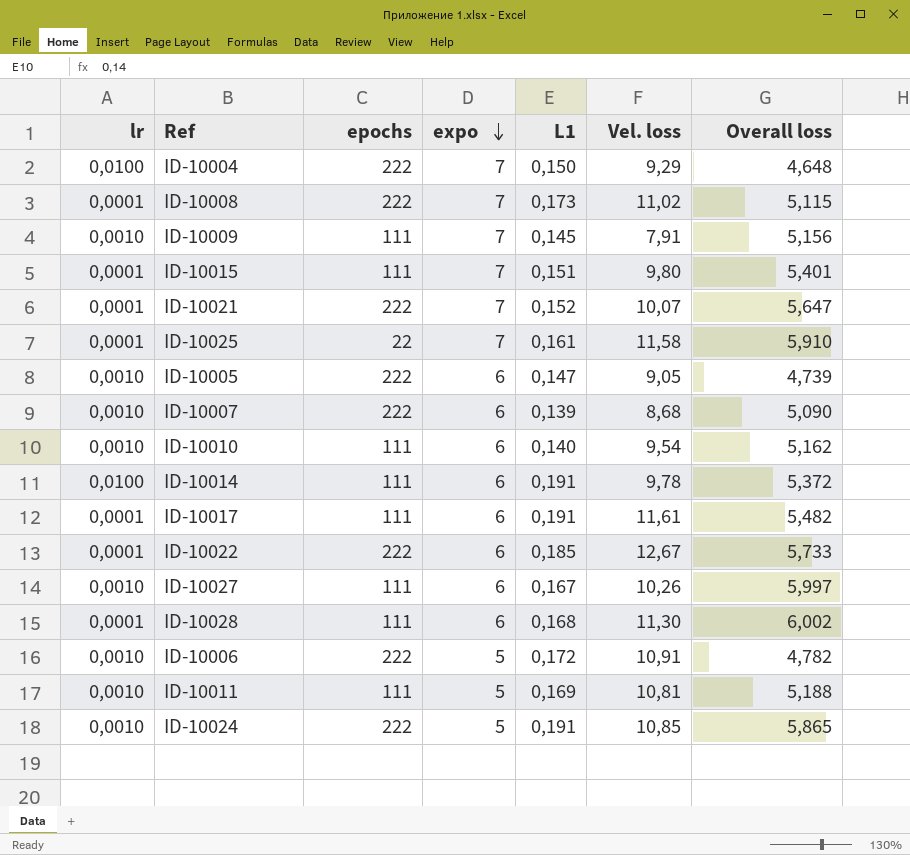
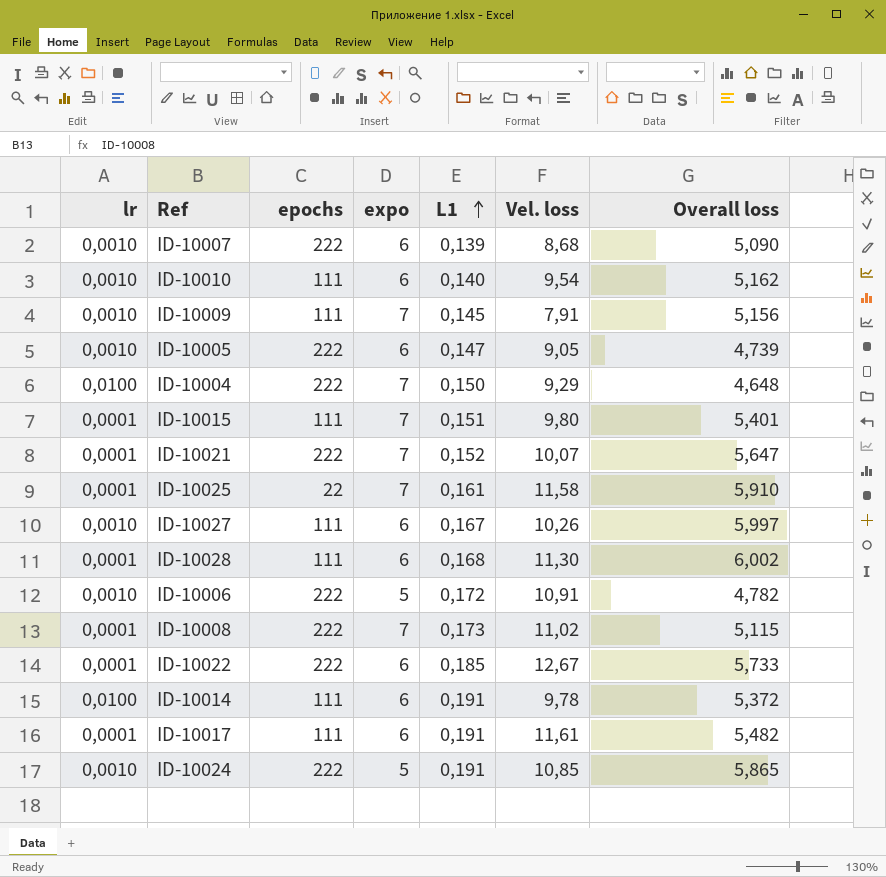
row order: expo descending -> L1 ascending
row ID-10011: 0,0010 | 111 | 5 | 0,169 | 10,81 | 5,188 -> none

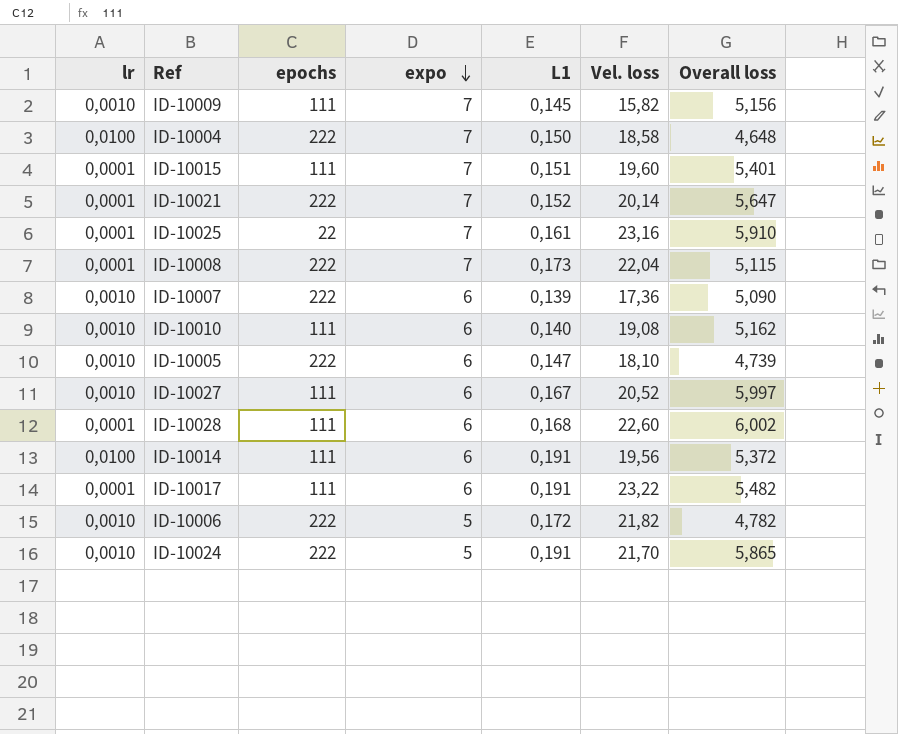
row order: L1 ascending -> expo descending
row ID-10022: 0,0001 | 222 | 6 | 0,185 | 12,67 | 5,733 -> none
ID-10009 | Vel. loss: 7,91 -> 15,82
ID-10004 | Vel. loss: 9,29 -> 18,58
ID-10015 | Vel. loss: 9,80 -> 19,60
ID-10021 | Vel. loss: 10,07 -> 20,14
ID-10025 | Vel. loss: 11,58 -> 23,16
ID-10008 | Vel. loss: 11,02 -> 22,04
ID-10007 | Vel. loss: 8,68 -> 17,36
ID-10010 | Vel. loss: 9,54 -> 19,08
ID-10005 | Vel. loss: 9,05 -> 18,10
ID-10027 | Vel. loss: 10,26 -> 20,52
ID-10028 | Vel. loss: 11,30 -> 22,60
ID-10014 | Vel. loss: 9,78 -> 19,56
ID-10017 | Vel. loss: 11,61 -> 23,22
ID-10006 | Vel. loss: 10,91 -> 21,82
ID-10024 | Vel. loss: 10,85 -> 21,70

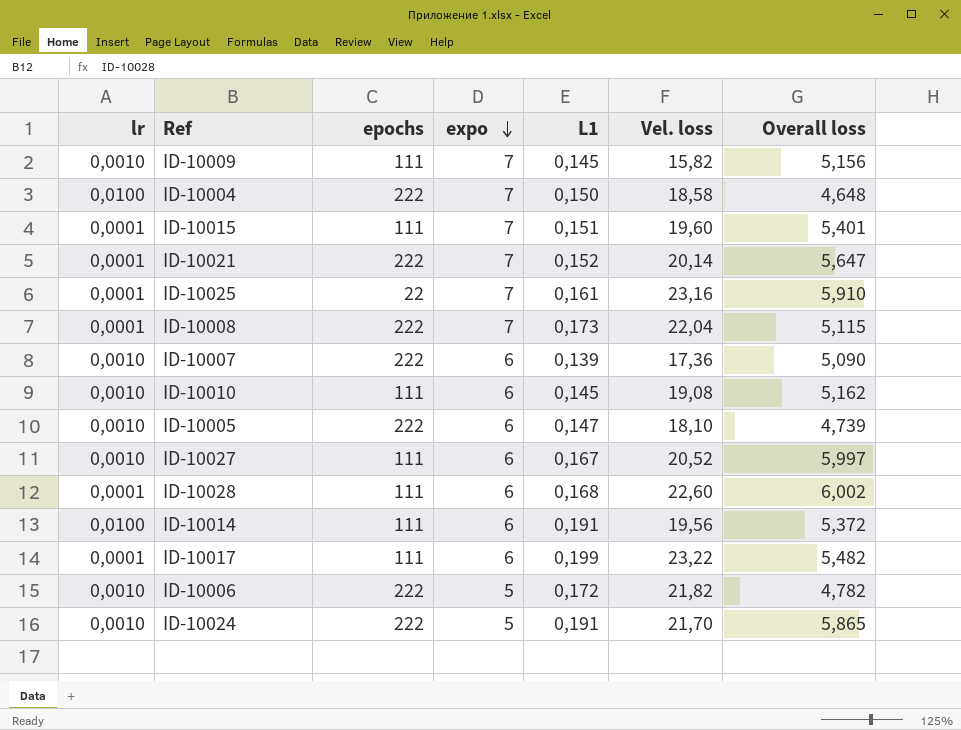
ID-10010 | L1: 0,140 -> 0,145
ID-10017 | L1: 0,191 -> 0,199

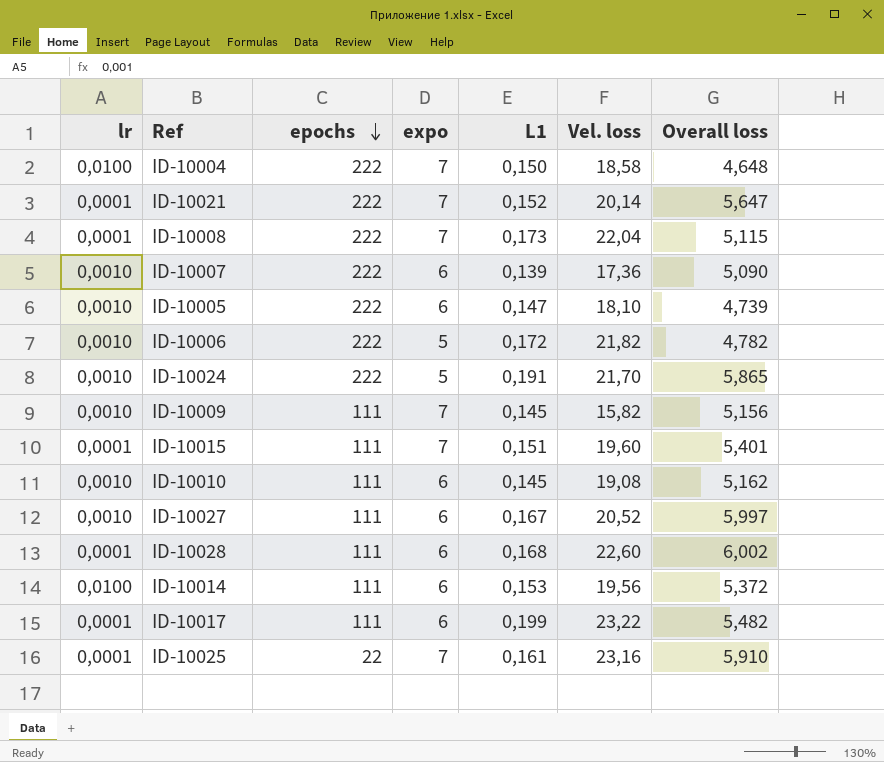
row order: expo descending -> epochs descending
ID-10014 | L1: 0,191 -> 0,153

